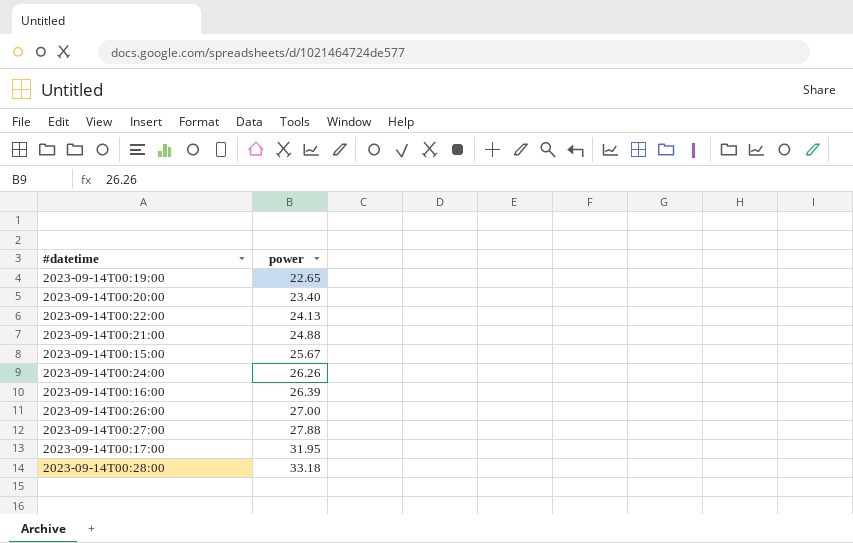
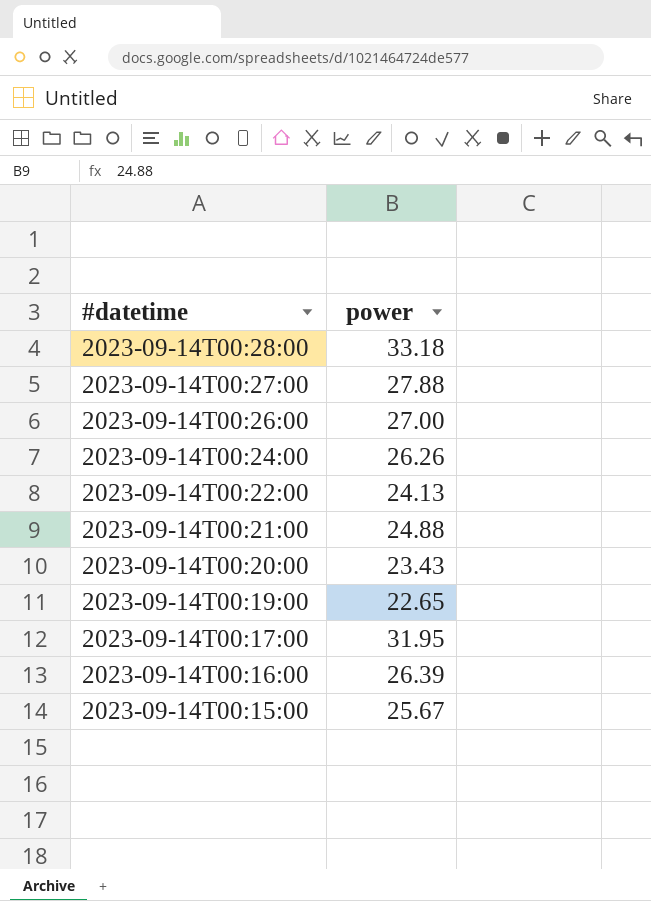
row order: power ascending -> #datetime descending
2023-09-14T00:20:00 | power: 23.40 -> 23.43

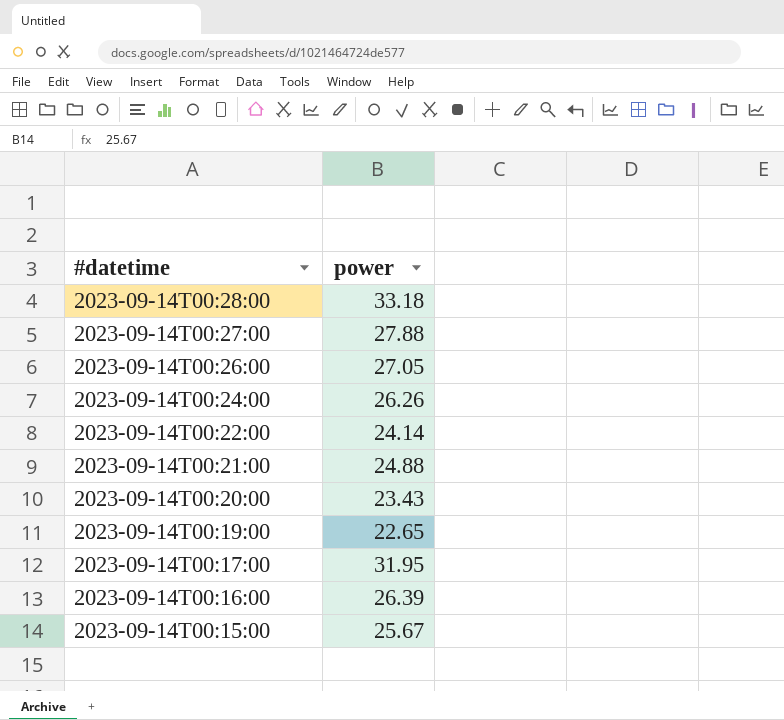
2023-09-14T00:26:00 | power: 27.00 -> 27.05
2023-09-14T00:22:00 | power: 24.13 -> 24.14

